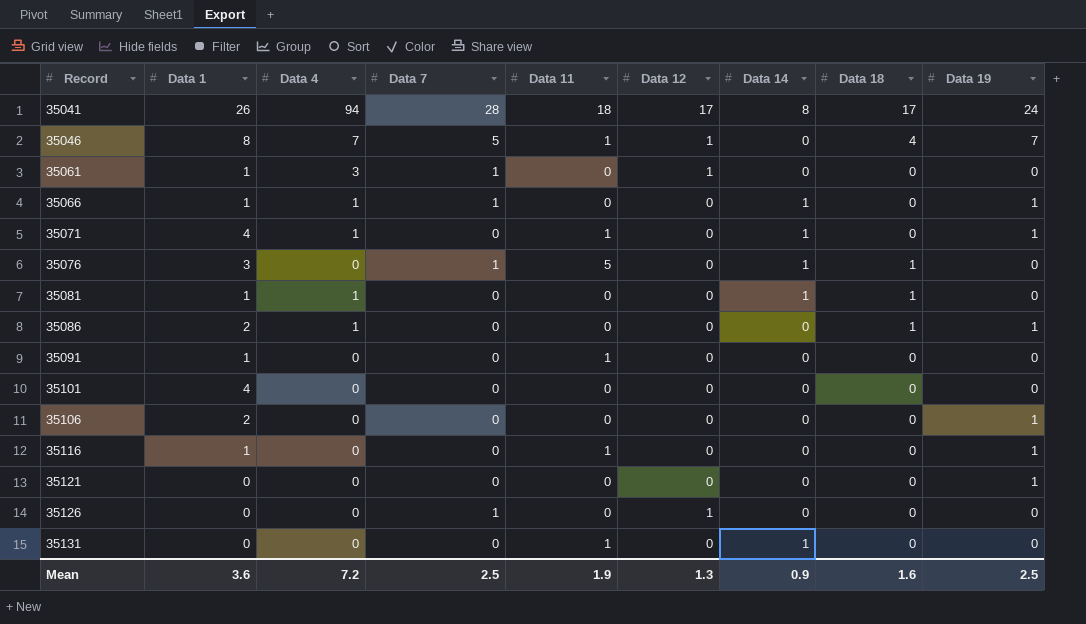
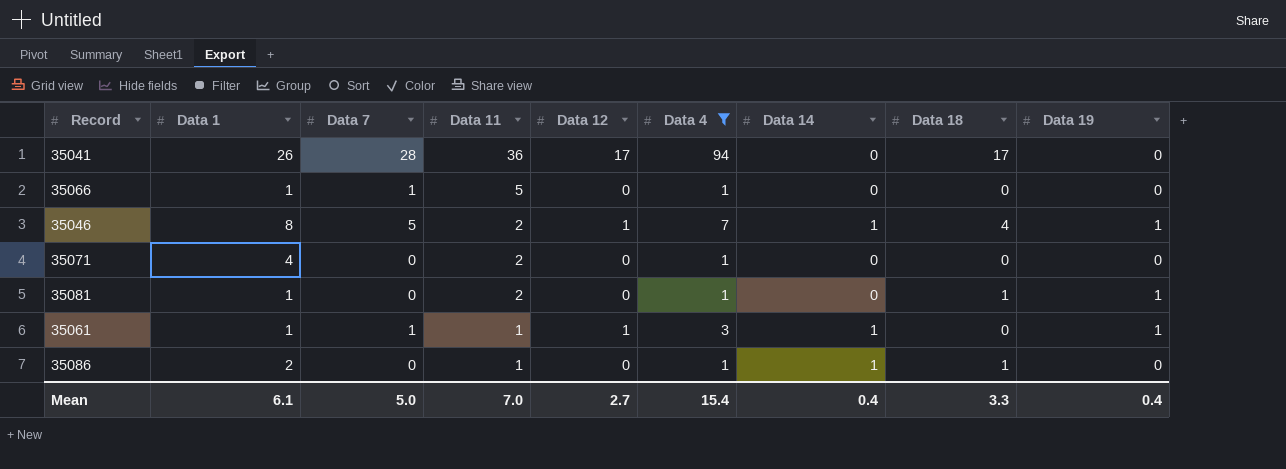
filter: none -> Data 4 != 0
row order: Record ascending -> Data 11 descending
column Data 4 | position: 3 -> 6
35041 | Data 11: 18 -> 36
35041 | Data 14: 8 -> 0
35041 | Data 19: 24 -> 0
35066 | Data 11: 0 -> 5
35066 | Data 14: 1 -> 0
35066 | Data 19: 1 -> 0
35046 | Data 11: 1 -> 2
35046 | Data 14: 0 -> 1
35046 | Data 19: 7 -> 1
35071 | Data 11: 1 -> 2
35071 | Data 14: 1 -> 0
35071 | Data 19: 1 -> 0
35081 | Data 11: 0 -> 2
35081 | Data 14: 1 -> 0
35081 | Data 19: 0 -> 1
35061 | Data 11: 0 -> 1
35061 | Data 14: 0 -> 1
35061 | Data 19: 0 -> 1
35086 | Data 11: 0 -> 1
35086 | Data 14: 0 -> 1
35086 | Data 19: 1 -> 0
Mean | Data 1: 3.6 -> 6.1
Mean | Data 7: 2.5 -> 5.0
Mean | Data 11: 1.9 -> 7.0
Mean | Data 12: 1.3 -> 2.7
Mean | Data 4: 7.2 -> 15.4
Mean | Data 14: 0.9 -> 0.4
Mean | Data 18: 1.6 -> 3.3
Mean | Data 19: 2.5 -> 0.4

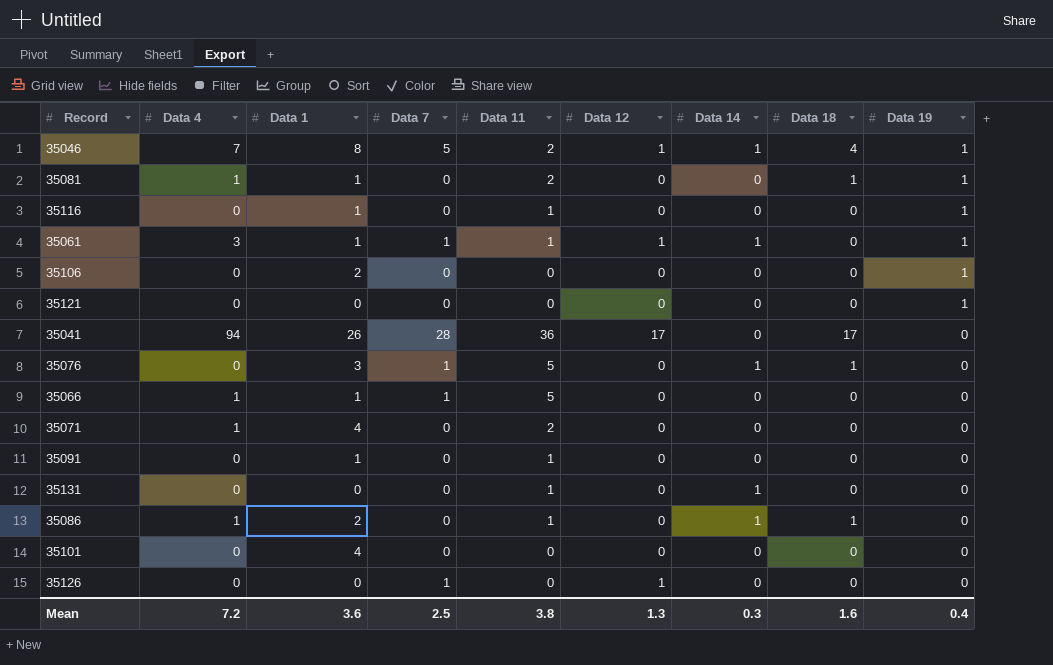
filter: Data 4 != 0 -> none
row order: Data 11 descending -> Data 19 descending
column Data 4 | position: 6 -> 2
Mean | Data 4: 15.4 -> 7.2
Mean | Data 1: 6.1 -> 3.6
Mean | Data 7: 5.0 -> 2.5
Mean | Data 11: 7.0 -> 3.8
Mean | Data 12: 2.7 -> 1.3
Mean | Data 14: 0.4 -> 0.3
Mean | Data 18: 3.3 -> 1.6

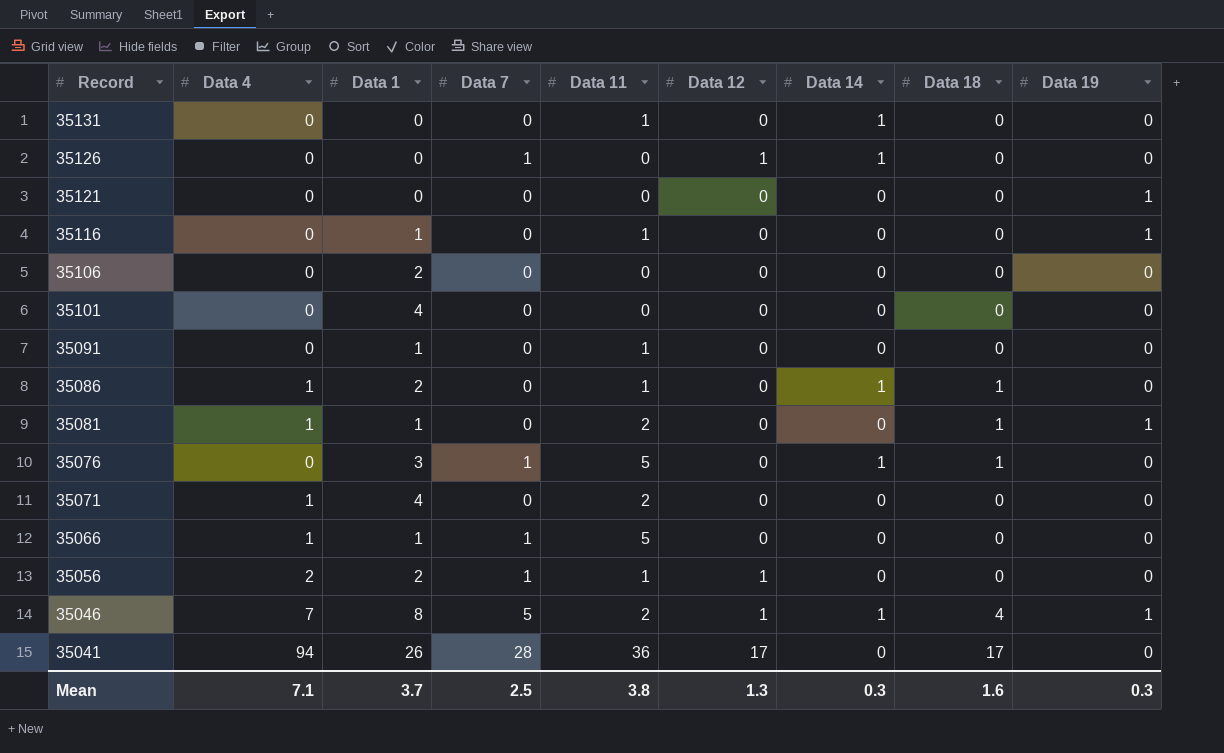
row order: Data 19 descending -> Record descending
row 35061: 3 | 1 | 1 | 1 | 1 | 1 | 0 | 1 -> none
35126 | Data 14: 0 -> 1
35106 | Data 19: 1 -> 0
row 35056: none -> 2 | 2 | 1 | 1 | 1 | 0 | 0 | 0
Mean | Data 4: 7.2 -> 7.1
Mean | Data 1: 3.6 -> 3.7
Mean | Data 19: 0.4 -> 0.3

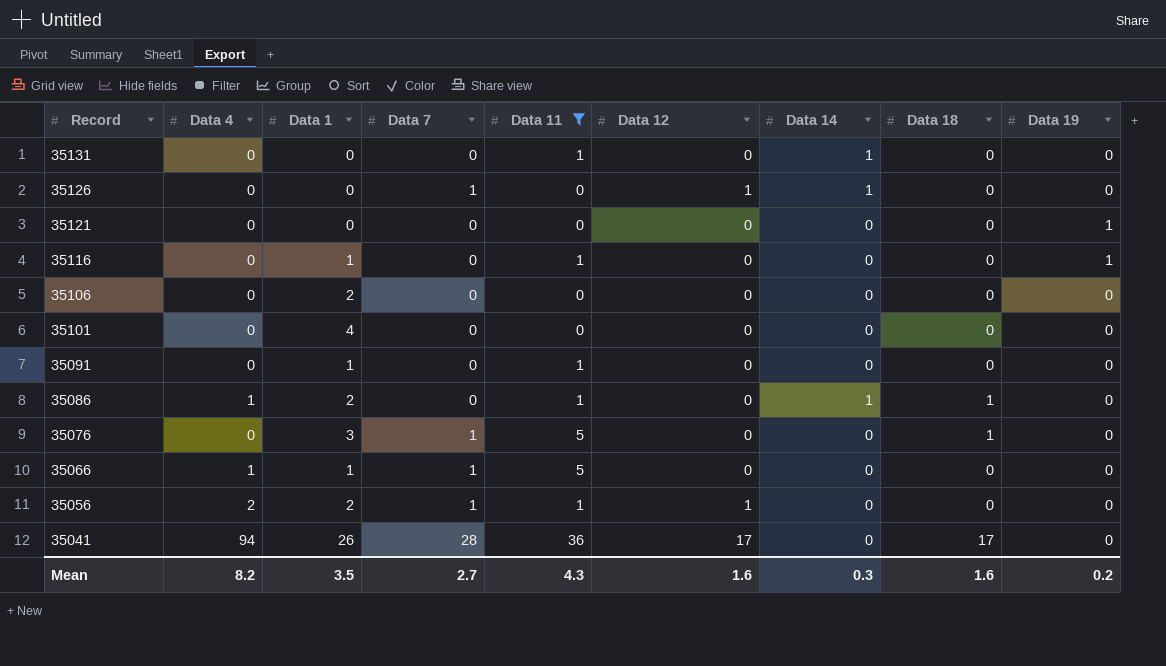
filter: none -> Data 11 != 2
35076 | Data 14: 1 -> 0
Mean | Data 4: 7.1 -> 8.2
Mean | Data 1: 3.7 -> 3.5
Mean | Data 7: 2.5 -> 2.7
Mean | Data 11: 3.8 -> 4.3
Mean | Data 12: 1.3 -> 1.6
Mean | Data 19: 0.3 -> 0.2

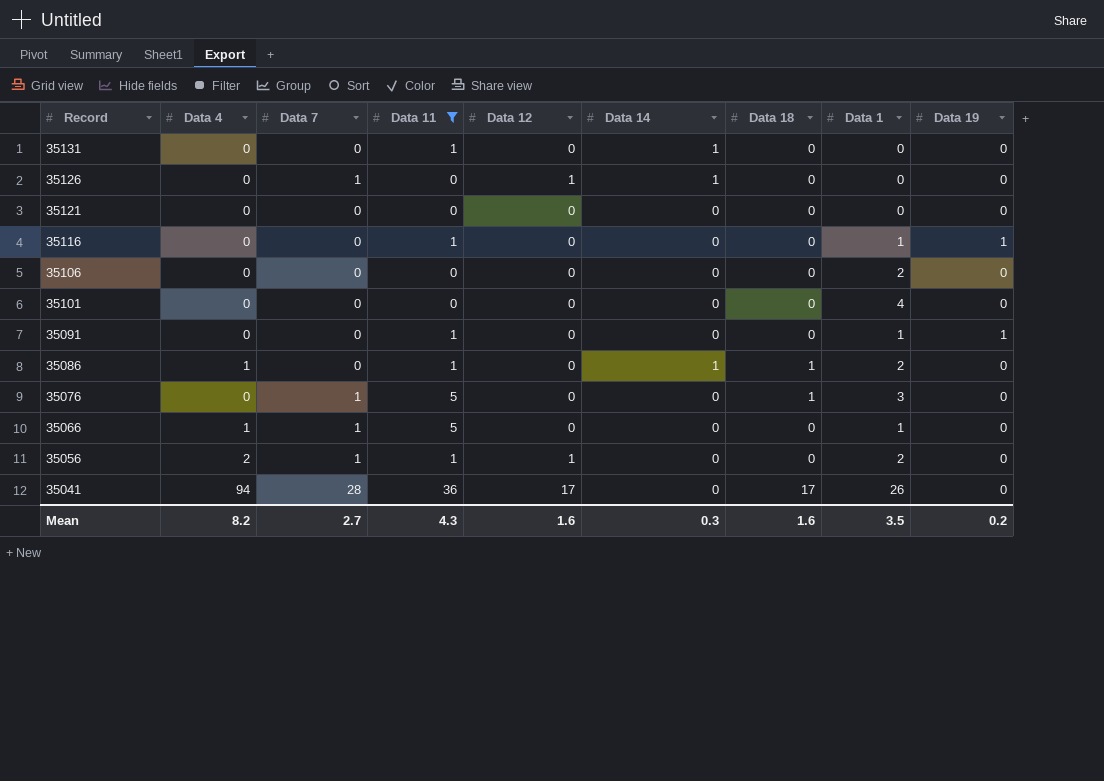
column Data 1 | position: 3 -> 8
35121 | Data 19: 1 -> 0
35091 | Data 19: 0 -> 1

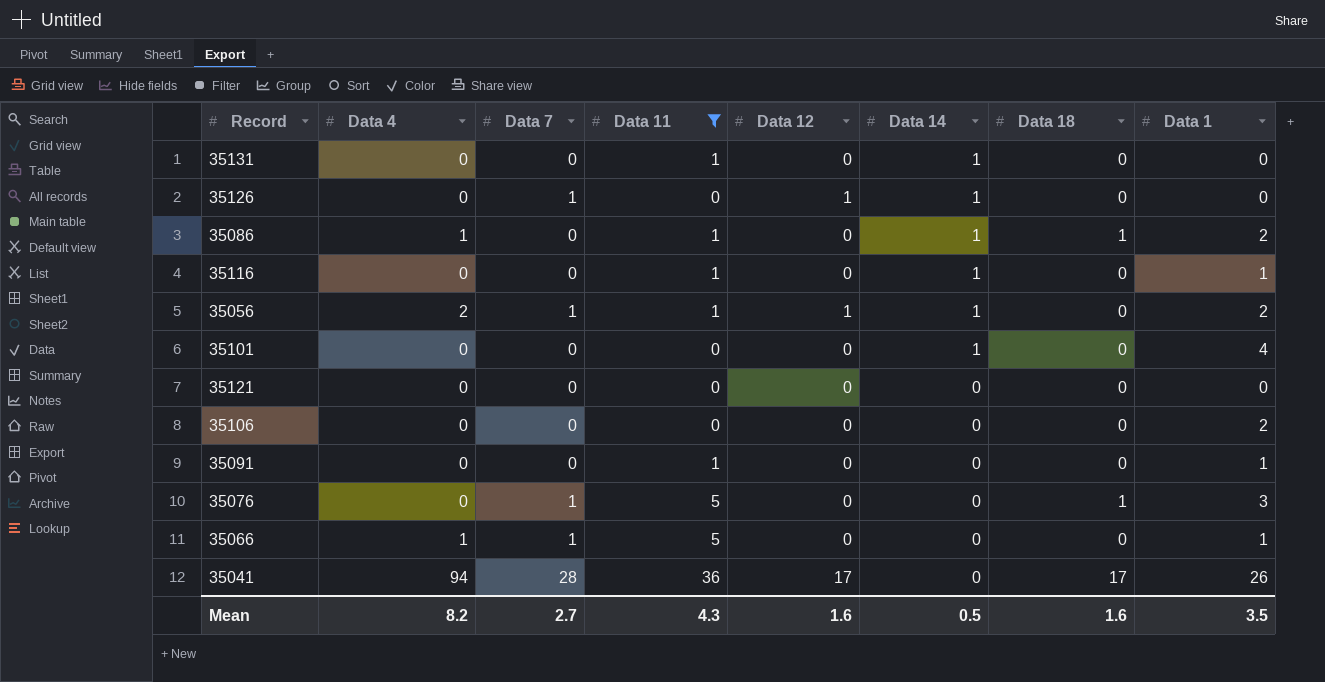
row order: Record descending -> Data 14 descending
column Data 19 | position: 9 -> none
35116 | Data 14: 0 -> 1
35056 | Data 14: 0 -> 1
35101 | Data 14: 0 -> 1
Mean | Data 14: 0.3 -> 0.5

